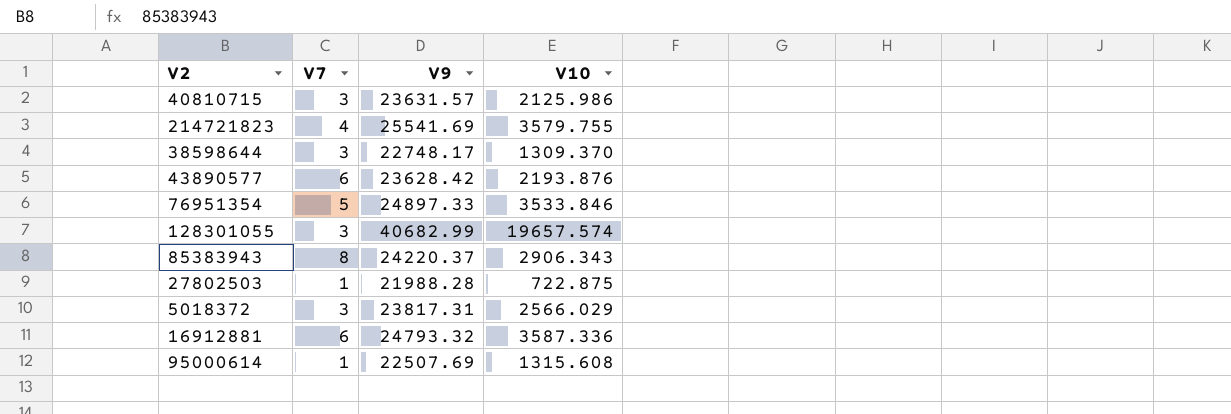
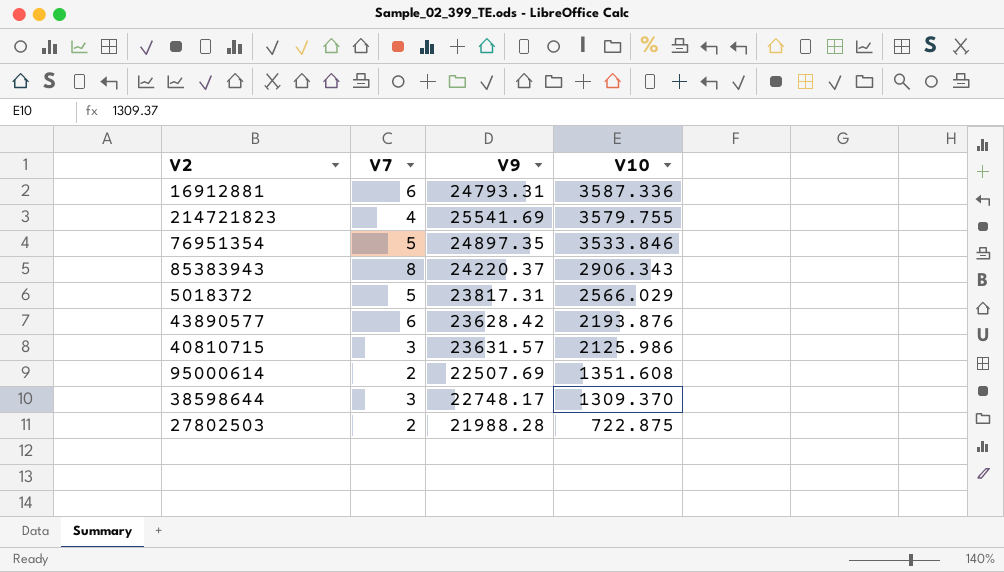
row order: none -> V10 descending
row 128301055: 3 | 40682.99 | 19657.574 -> none
16912881 | V9: 24793.32 -> 24793.31
76951354 | V9: 24897.33 -> 24897.35
5018372 | V7: 3 -> 5
95000614 | V7: 1 -> 2
95000614 | V10: 1315.608 -> 1351.608
27802503 | V7: 1 -> 2

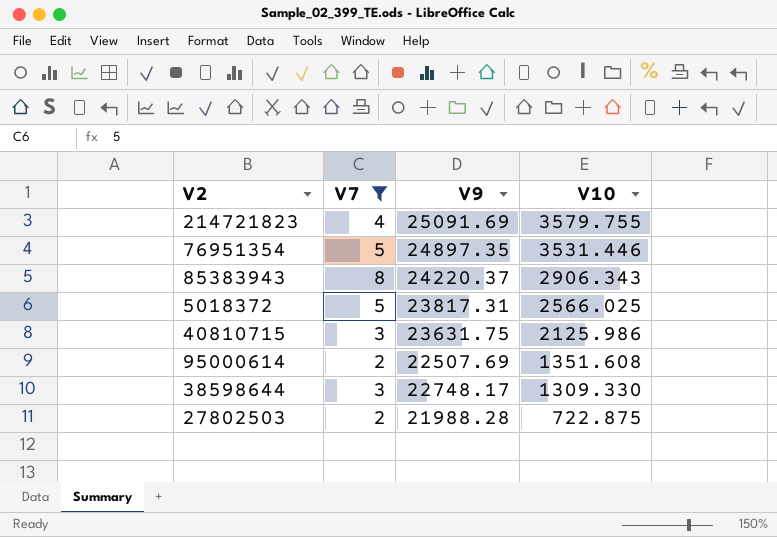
filter: none -> V7 != 6
214721823 | V9: 25541.69 -> 25091.69
76951354 | V10: 3533.846 -> 3531.446
5018372 | V10: 2566.029 -> 2566.025
40810715 | V9: 23631.57 -> 23631.75
38598644 | V10: 1309.370 -> 1309.330

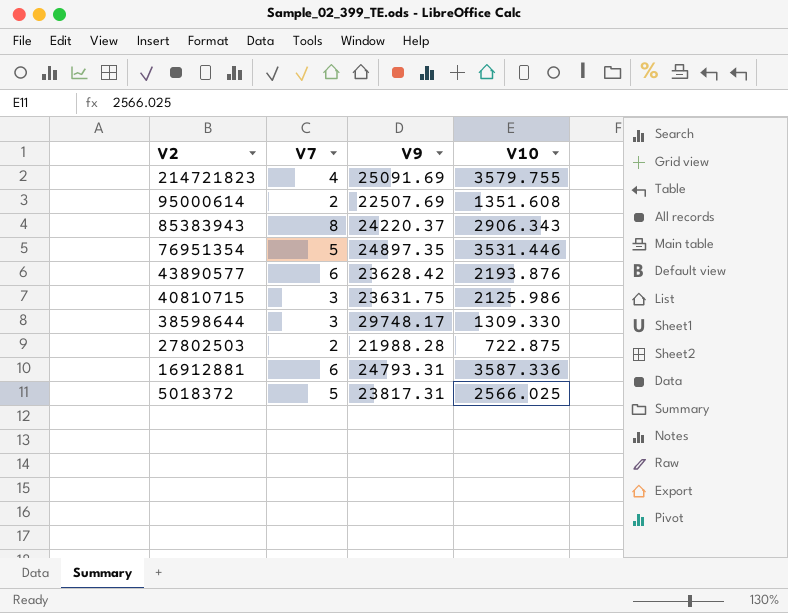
filter: V7 != 6 -> none
row order: V10 descending -> V2 descending
38598644 | V9: 22748.17 -> 29748.17

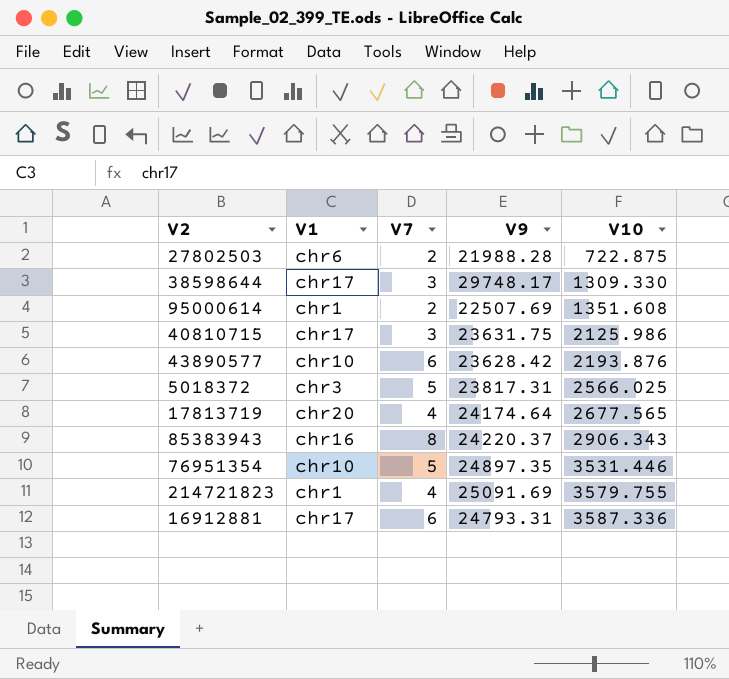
row order: V2 descending -> V10 ascending
column V1 | position: none -> 2
row 17813719: none -> chr20 | 4 | 24174.64 | 2677.565

